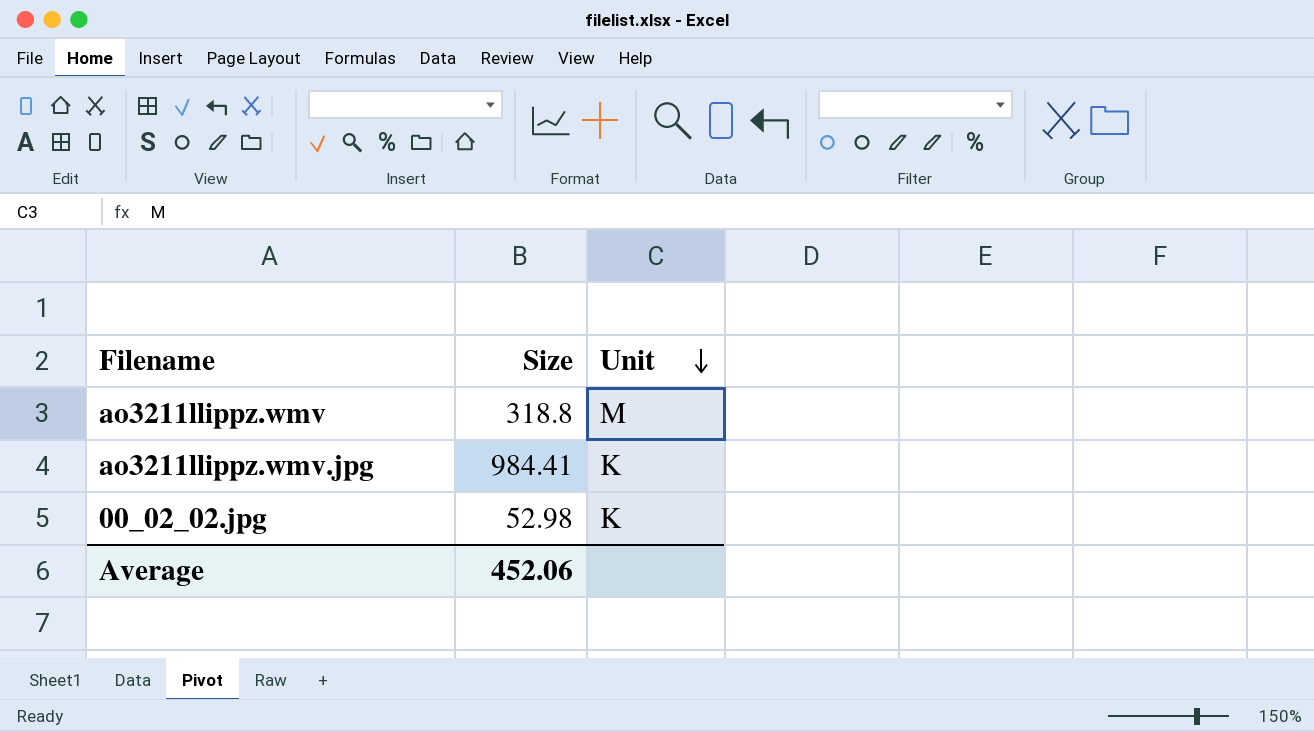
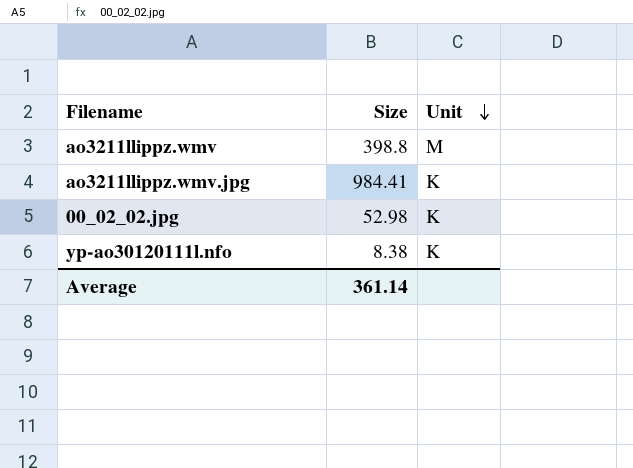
ao3211llippz.wmv | Size: 318.8 -> 398.8
row yp-ao30120111l.nfo: none -> 8.38 | K
Average | Size: 452.06 -> 361.14

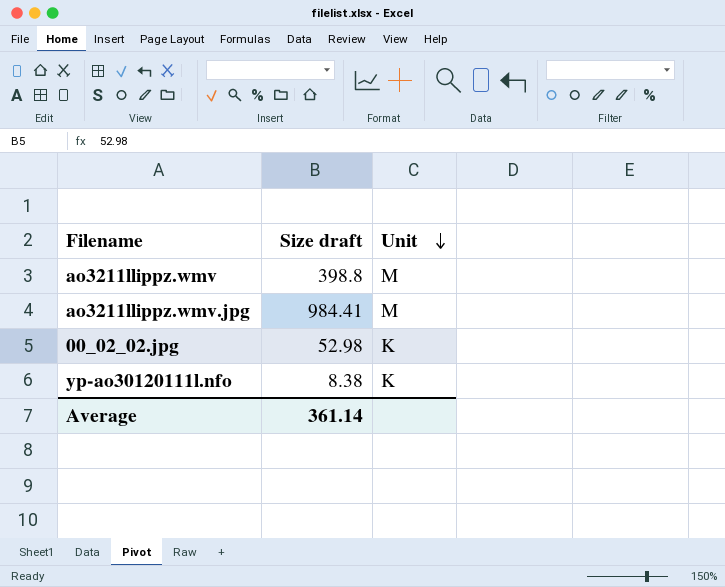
column name: Size -> Size draft
ao3211llippz.wmv.jpg | Unit: K -> M

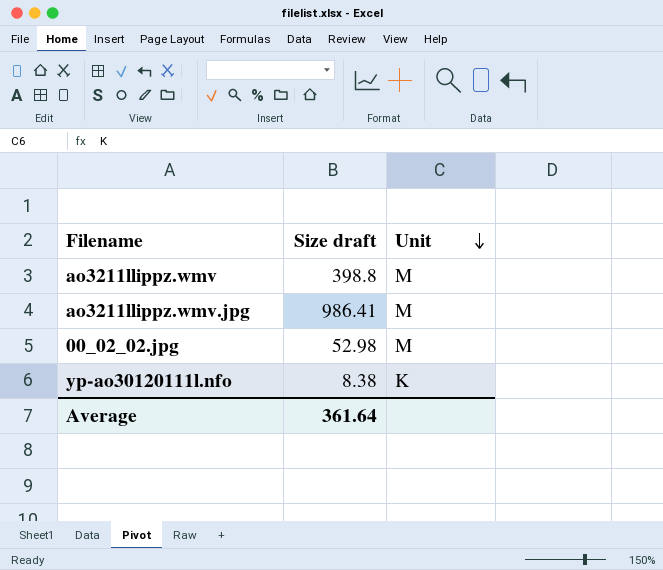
ao3211llippz.wmv.jpg | Size draft: 984.41 -> 986.41
00_02_02.jpg | Unit: K -> M
Average | Size draft: 361.14 -> 361.64

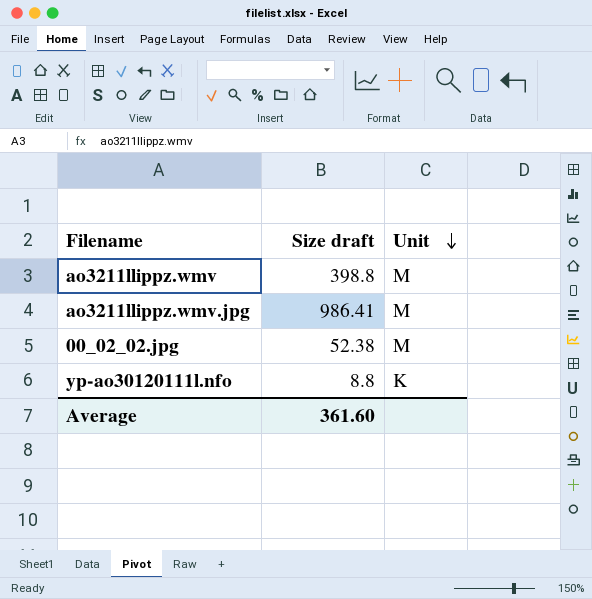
00_02_02.jpg | Size draft: 52.98 -> 52.38
yp-ao30120111l.nfo | Size draft: 8.38 -> 8.8
Average | Size draft: 361.64 -> 361.60

